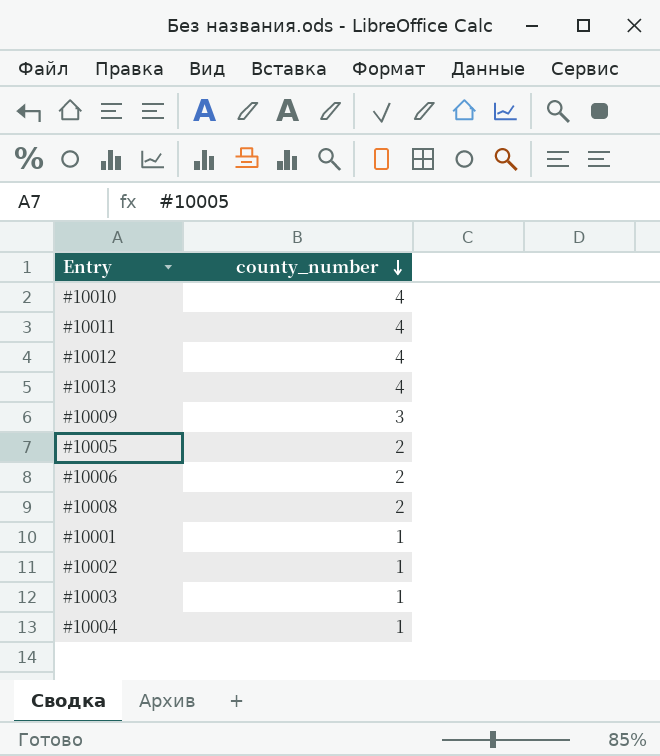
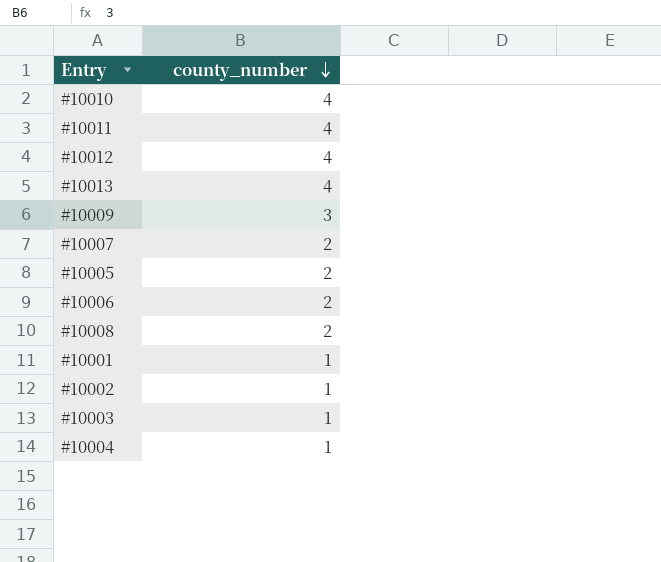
row #10007: none -> 2

